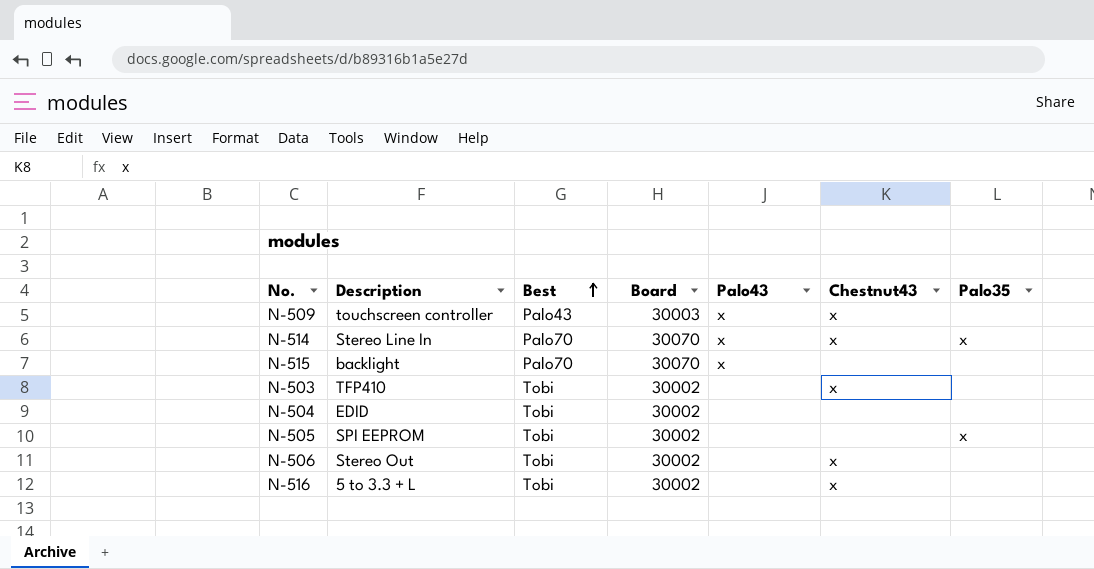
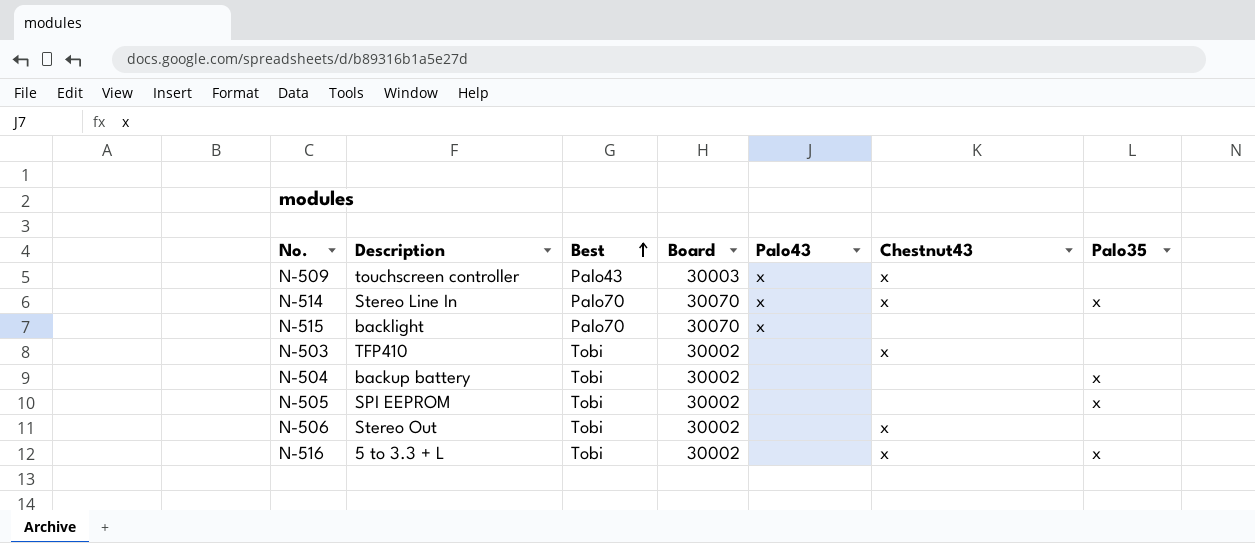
N-504 | Description: EDID -> backup battery
N-504 | Palo35: none -> x
N-516 | Palo35: none -> x

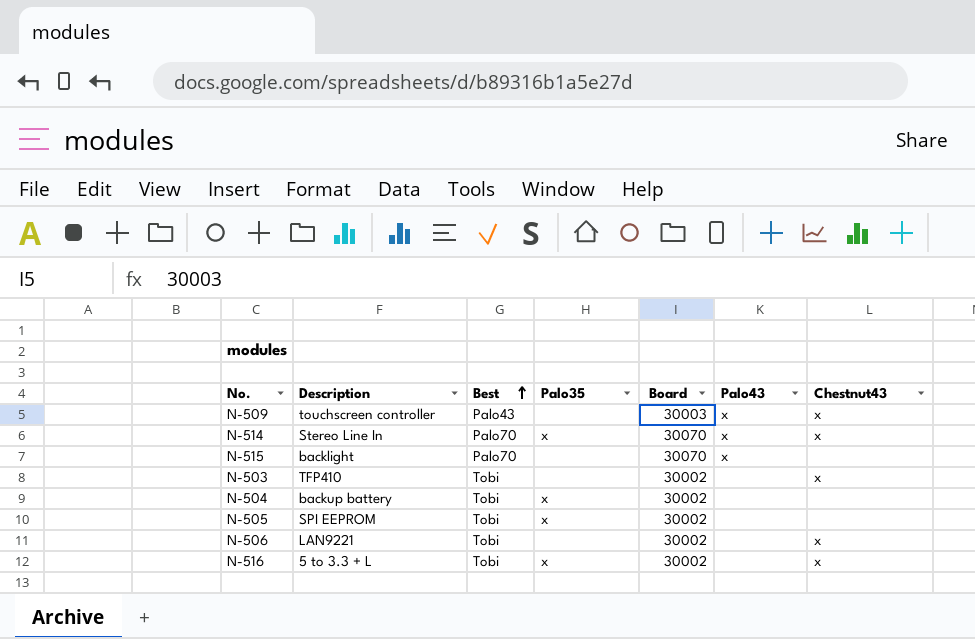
column Palo35 | position: 7 -> 4
N-506 | Description: Stereo Out -> LAN9221

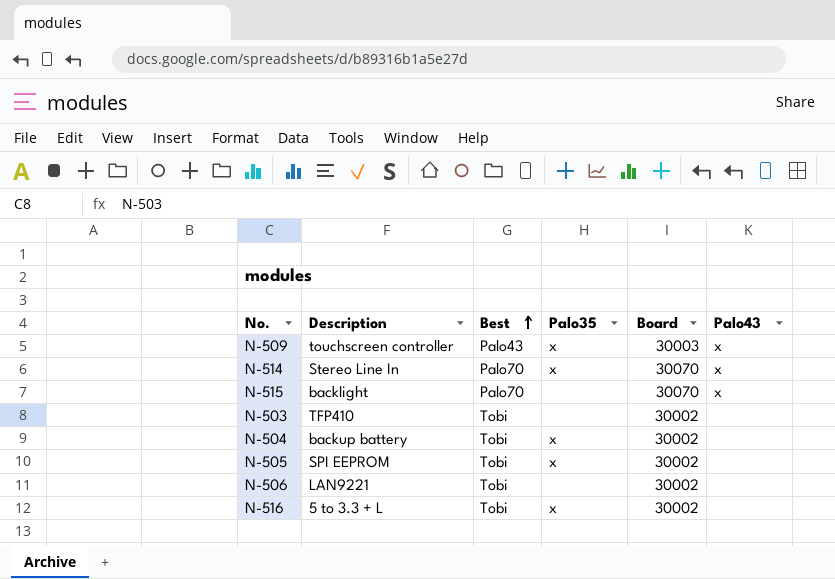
column Chestnut43 | position: 7 -> none
N-509 | Palo35: none -> x

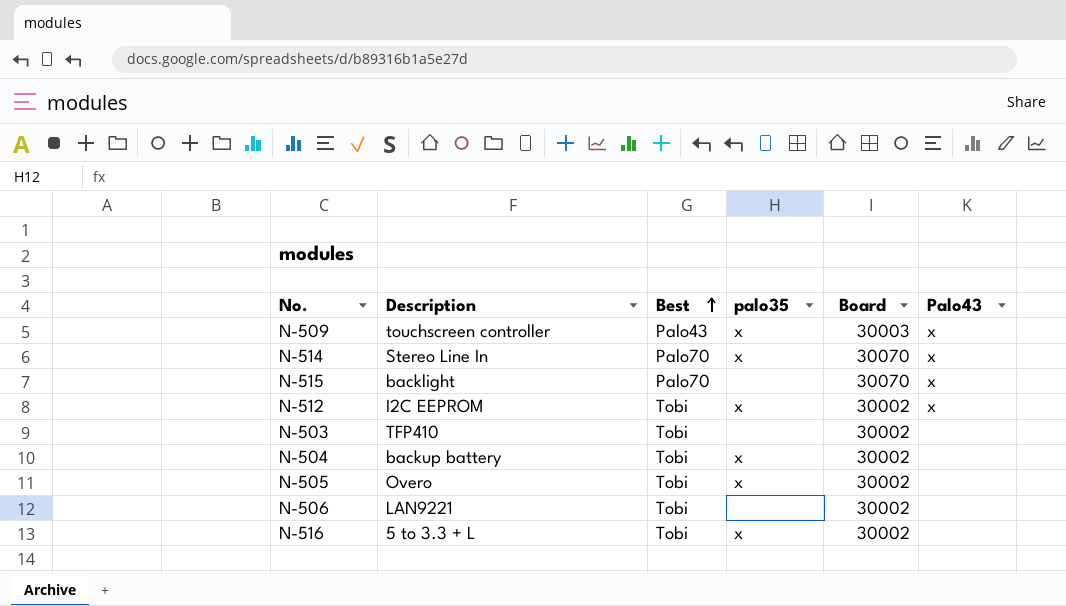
column name: Palo35 -> palo35
row N-512: none -> I2C EEPROM | Tobi | x | 30002 | x
N-505 | Description: SPI EEPROM -> Overo

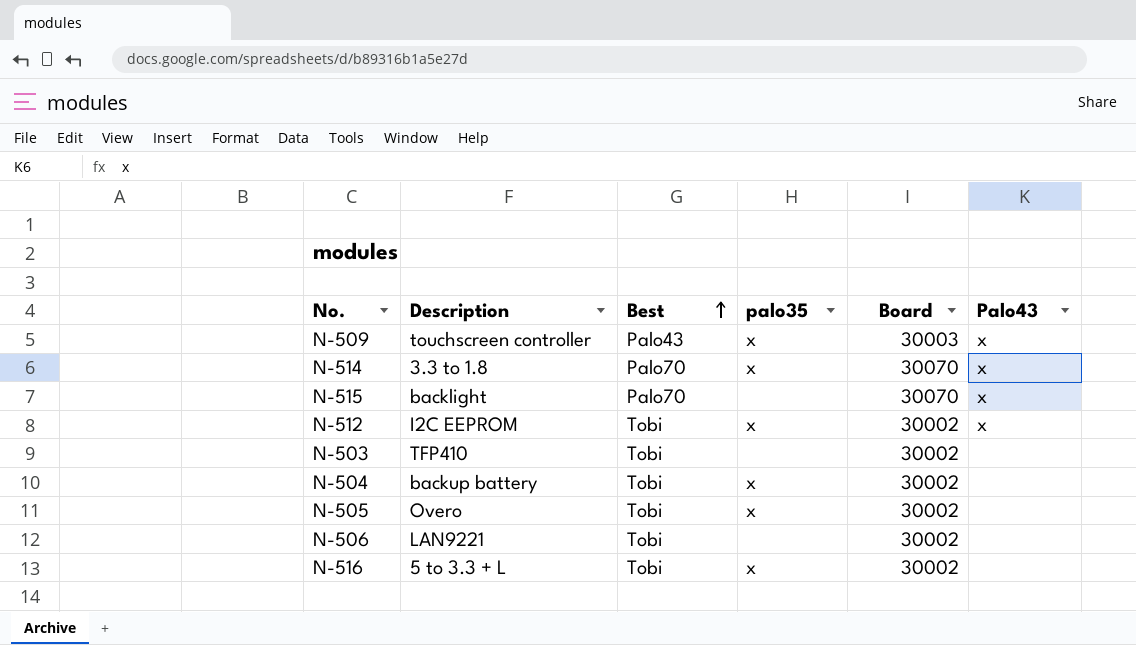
N-514 | Description: Stereo Line In -> 3.3 to 1.8

